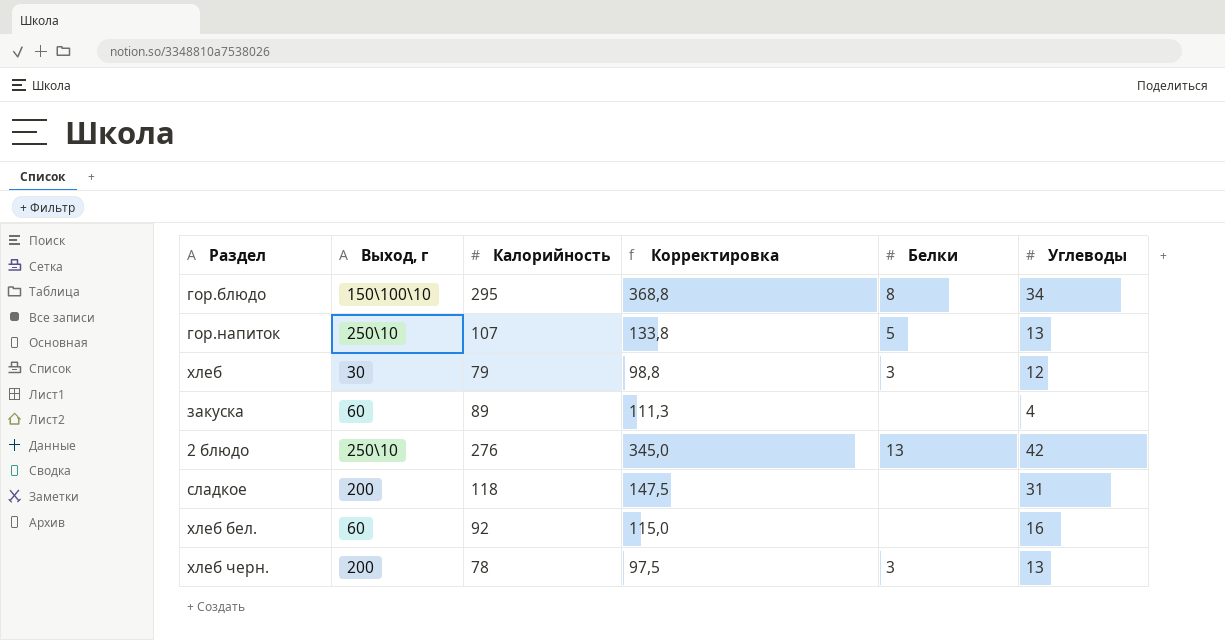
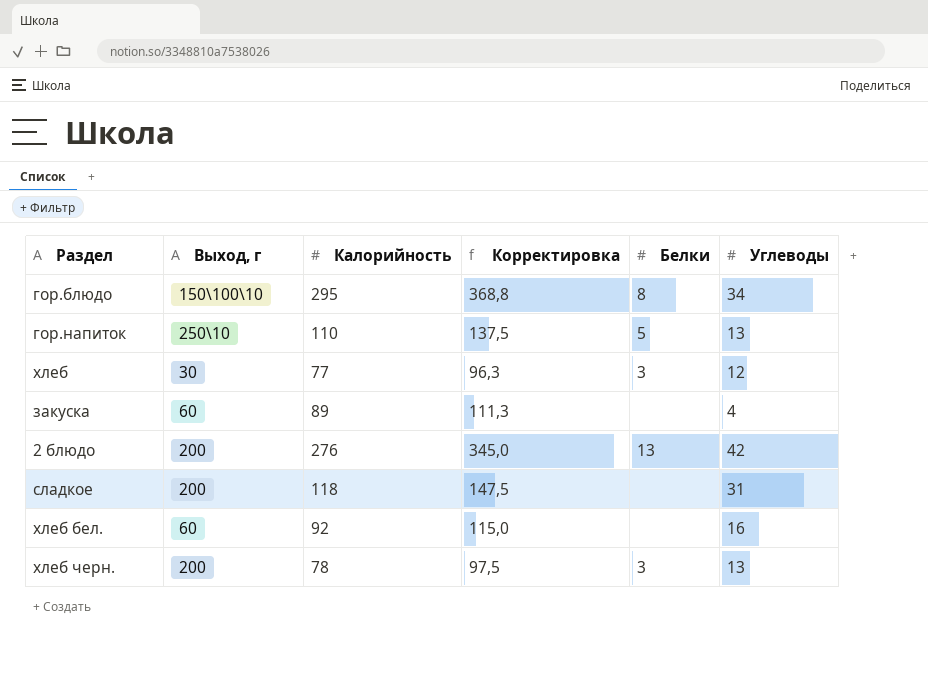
гор.напиток | Калорийность: 107 -> 110
гор.напиток | Корректировка: 133,8 -> 137,5
хлеб | Калорийность: 79 -> 77
хлеб | Корректировка: 98,8 -> 96,3
2 блюдо | Выход, г: 250\10 -> 200

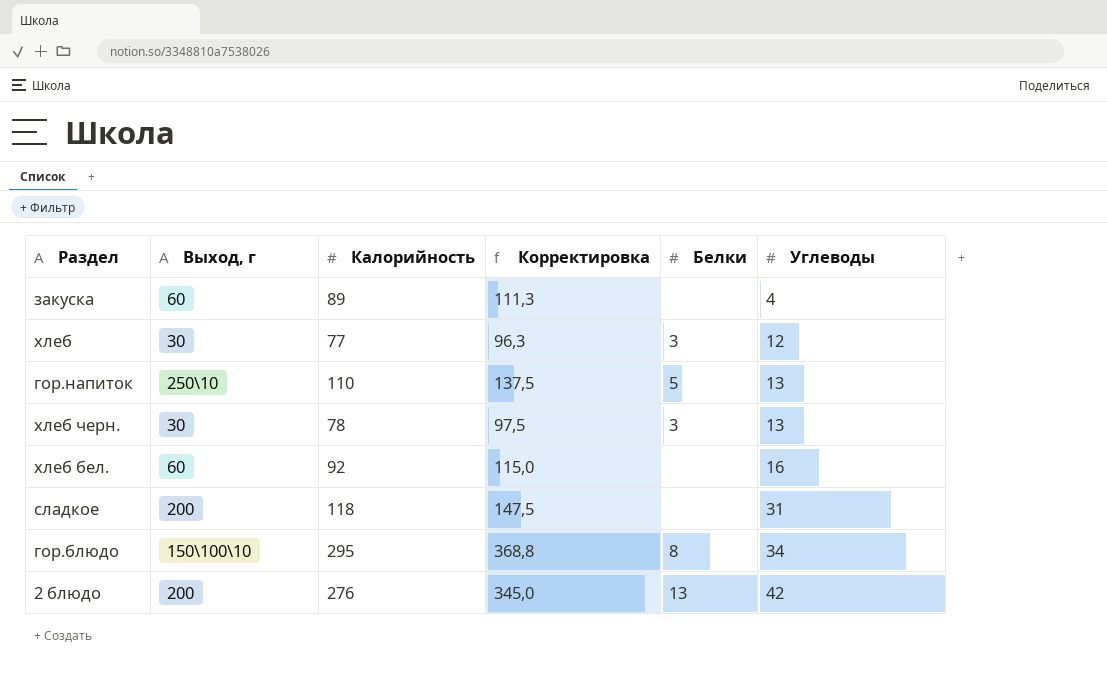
row order: none -> Углеводы ascending
хлеб черн. | Выход, г: 200 -> 30

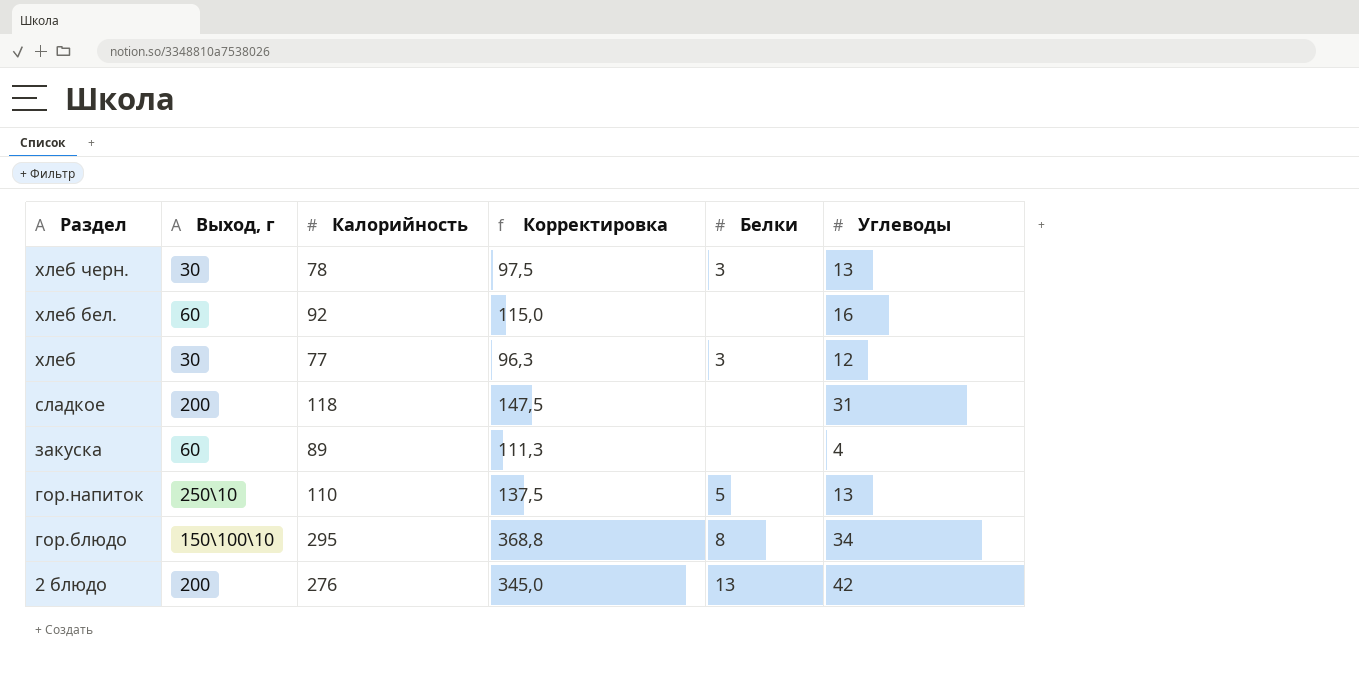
row order: Углеводы ascending -> Раздел descending

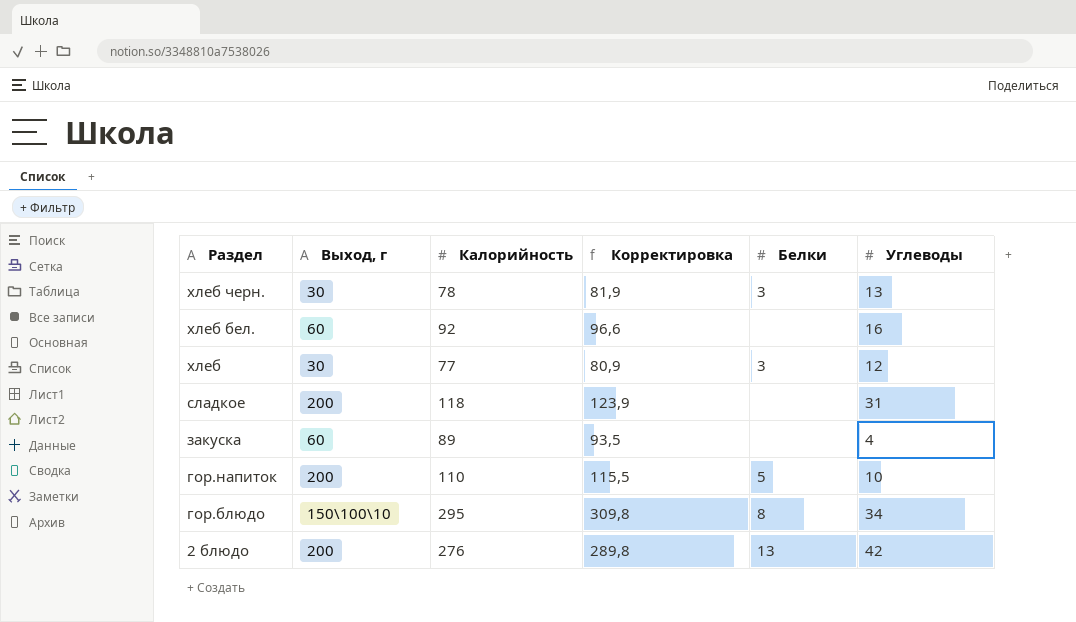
column Корректировка | formula: [Калорийность] * 1,25 -> [Калорийность] * 1,05
гор.напиток | Выход, г: 250\10 -> 200
гор.напиток | Углеводы: 13 -> 10

